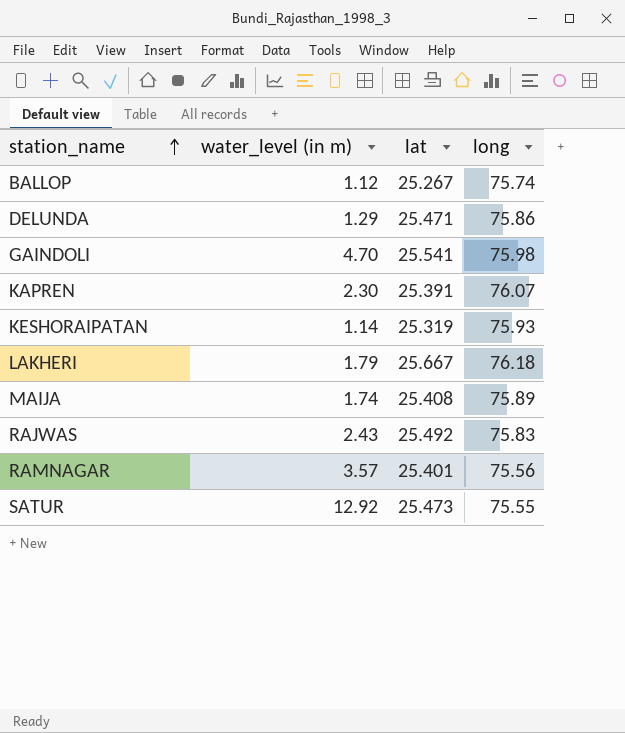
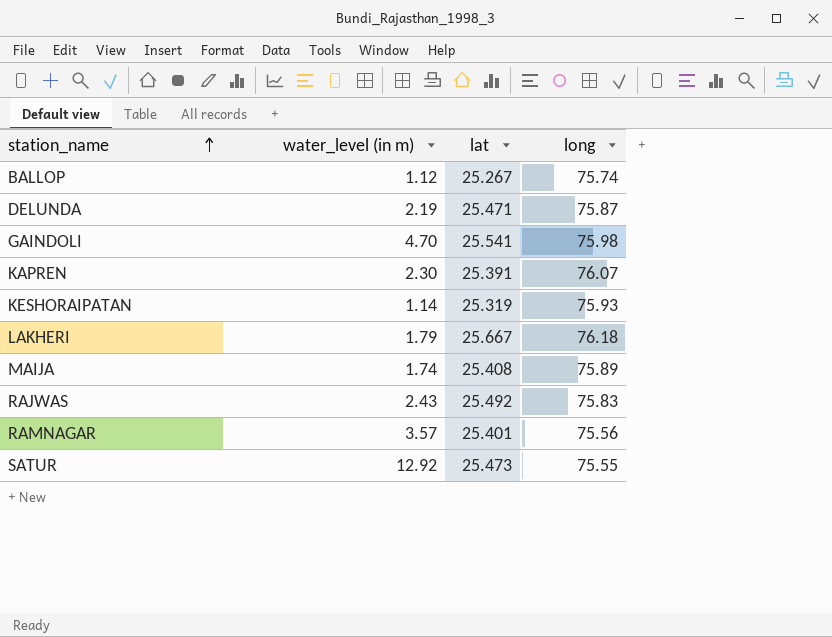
DELUNDA | water_level (in m): 1.29 -> 2.19
DELUNDA | long: 75.86 -> 75.87

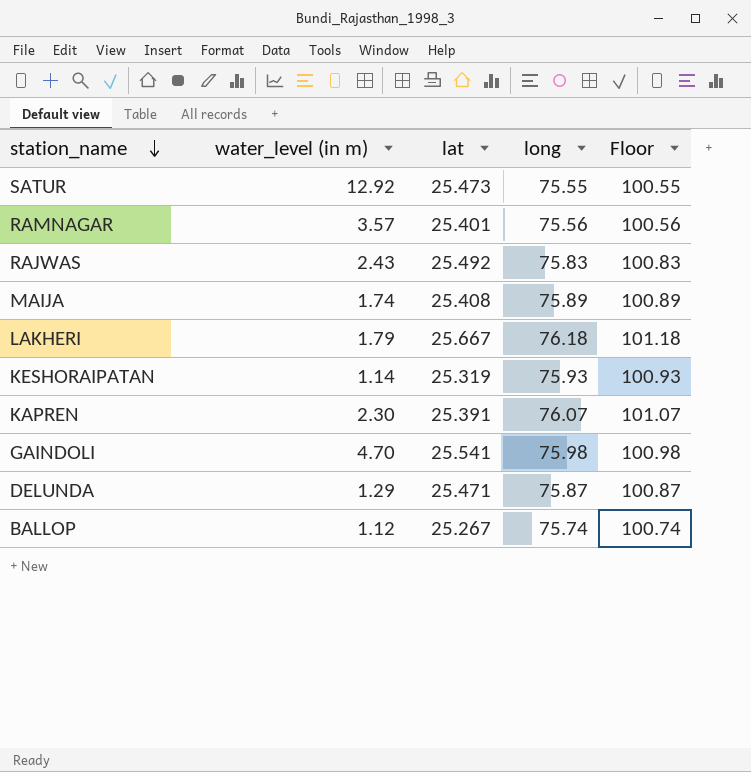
row order: station_name ascending -> station_name descending
column Floor | formula: none -> [long] + 25
DELUNDA | water_level (in m): 2.19 -> 1.29

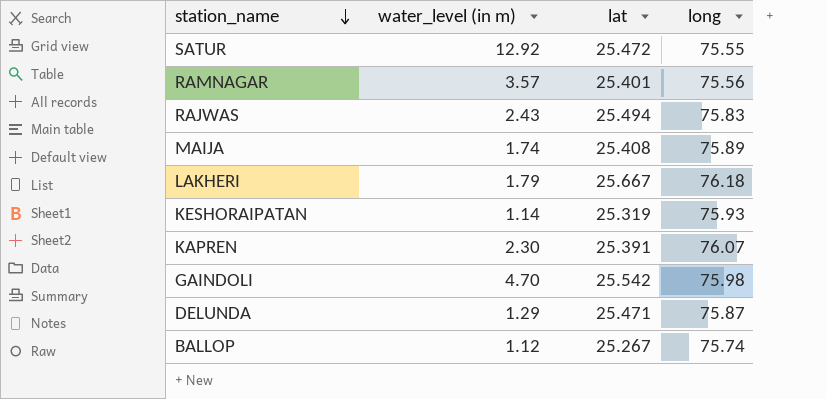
column Floor | formula: [long] + 25 -> none
SATUR | lat: 25.473 -> 25.472
RAJWAS | lat: 25.492 -> 25.494
GAINDOLI | lat: 25.541 -> 25.542

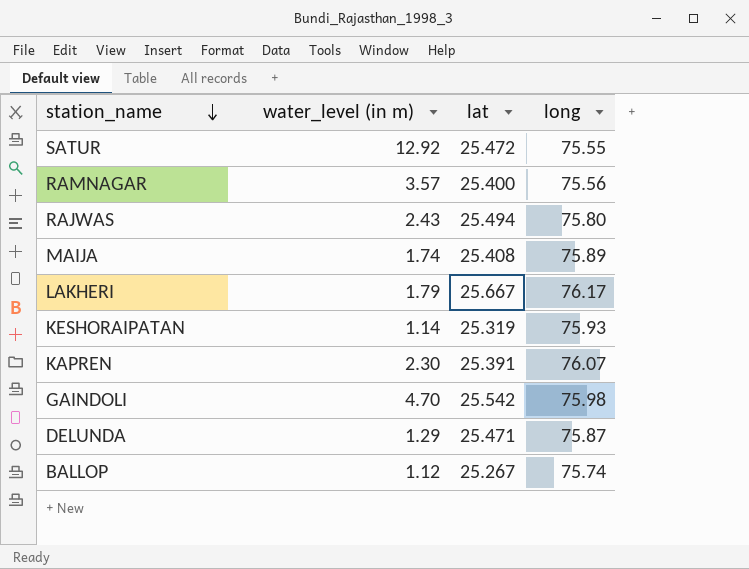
RAMNAGAR | lat: 25.401 -> 25.400
RAJWAS | long: 75.83 -> 75.80
LAKHERI | long: 76.18 -> 76.17

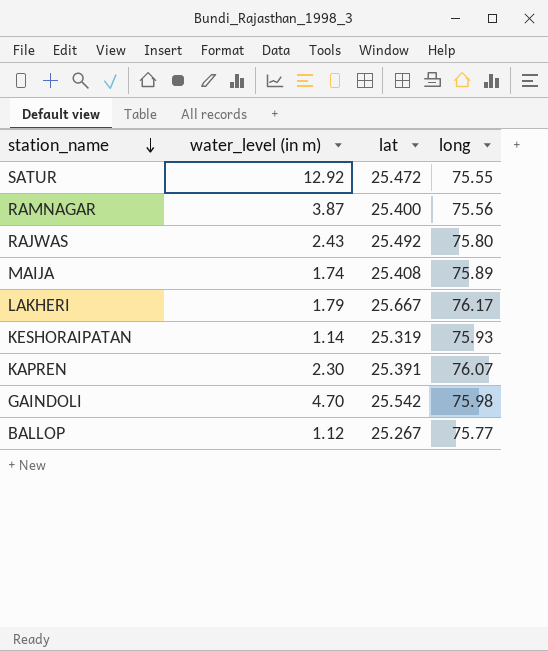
row DELUNDA: 1.29 | 25.471 | 75.87 -> none
RAMNAGAR | water_level (in m): 3.57 -> 3.87
RAJWAS | lat: 25.494 -> 25.492
BALLOP | long: 75.74 -> 75.77

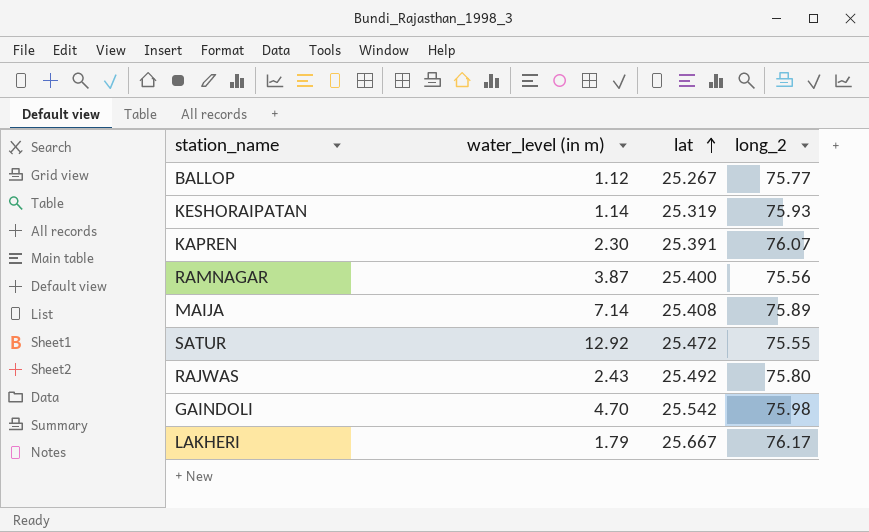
row order: station_name descending -> lat ascending
column name: long -> long_2
MAIJA | water_level (in m): 1.74 -> 7.14

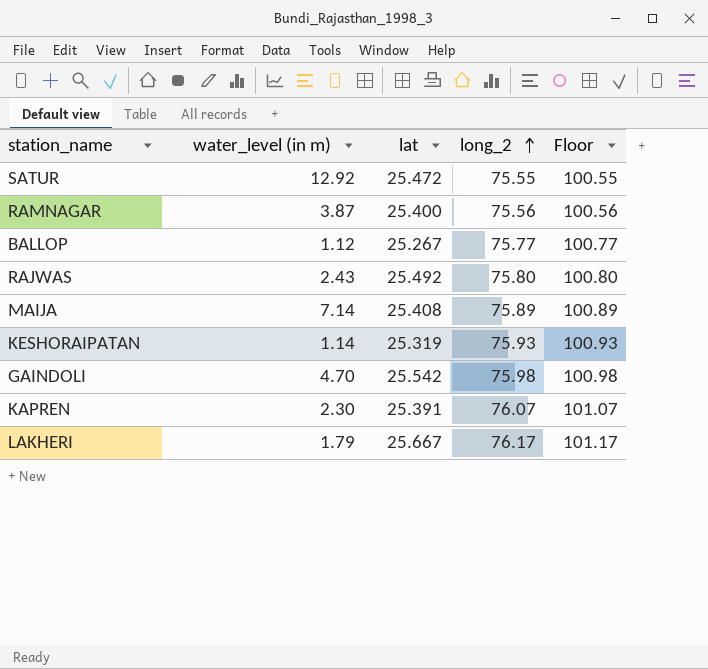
row order: lat ascending -> long_2 ascending
column Floor | formula: none -> [long_2] + 25

